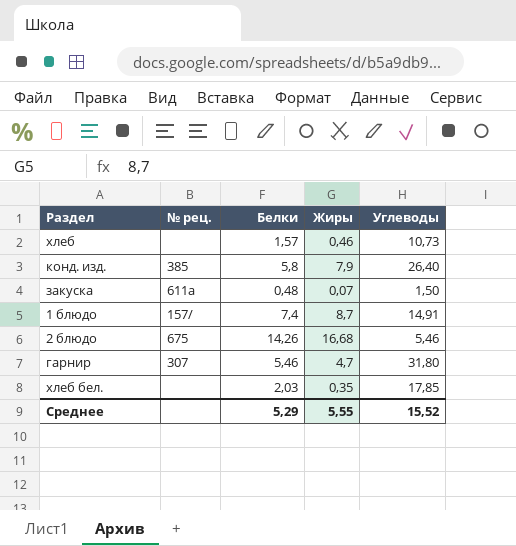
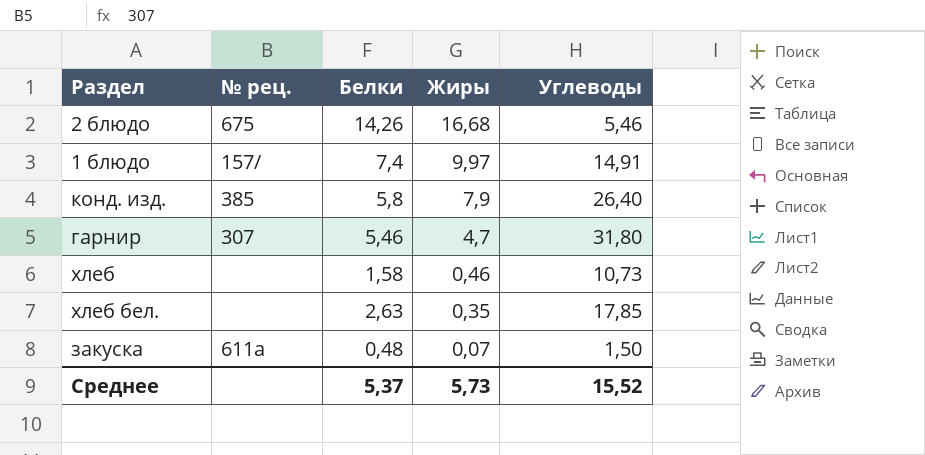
row order: none -> Жиры descending
1 блюдо | Жиры: 8,7 -> 9,97
хлеб | Белки: 1,57 -> 1,58
хлеб бел. | Белки: 2,03 -> 2,63
Среднее | Белки: 5,29 -> 5,37
Среднее | Жиры: 5,55 -> 5,73

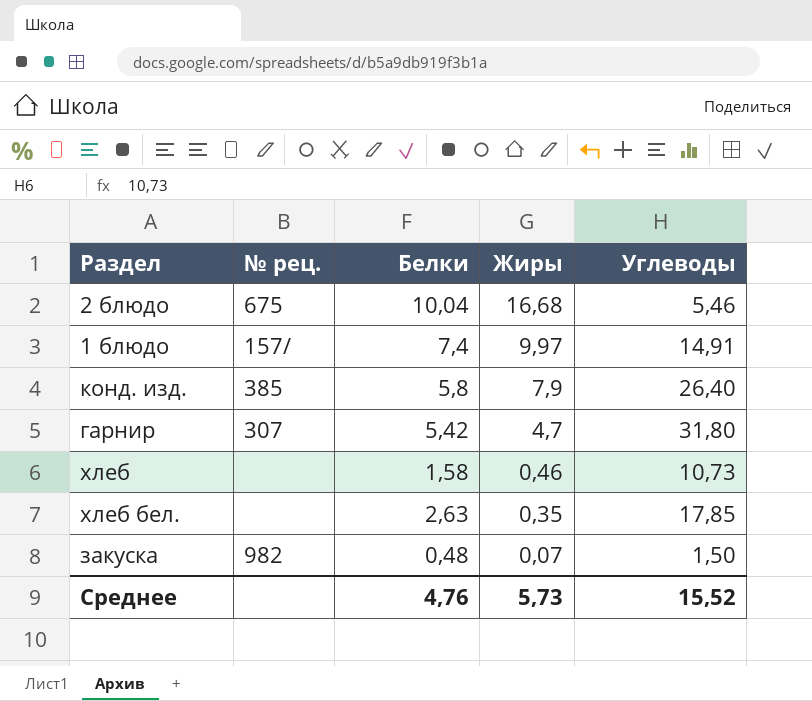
2 блюдо | Белки: 14,26 -> 10,04
гарнир | Белки: 5,46 -> 5,42
закуска | № рец.: 611а -> 982
Среднее | Белки: 5,37 -> 4,76

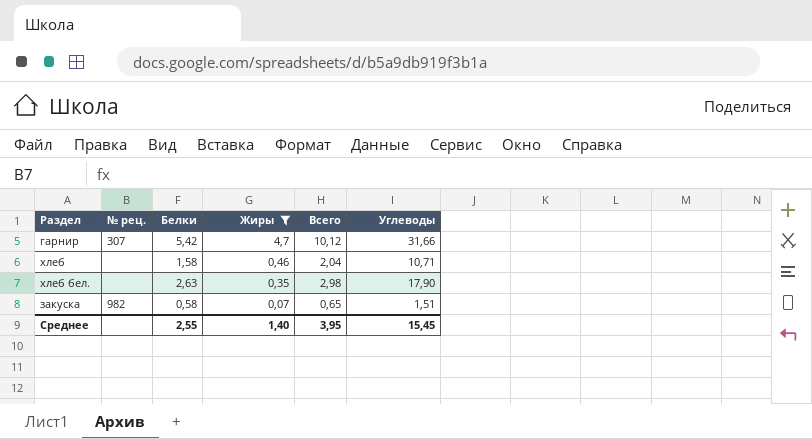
filter: none -> Жиры <= 4,7
column Всего | formula: none -> [Белки] + [Жиры]
гарнир | Углеводы: 31,80 -> 31,66
хлеб | Углеводы: 10,73 -> 10,71
хлеб бел. | Углеводы: 17,85 -> 17,90
закуска | Белки: 0,48 -> 0,58
закуска | Углеводы: 1,50 -> 1,51
Среднее | Белки: 4,76 -> 2,55
Среднее | Жиры: 5,73 -> 1,40
Среднее | Углеводы: 15,52 -> 15,45

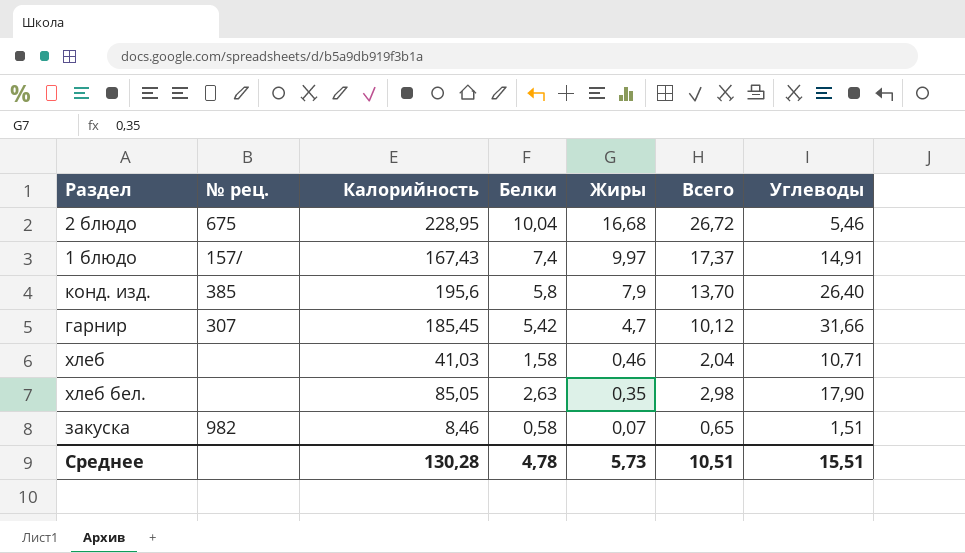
filter: Жиры <= 4,7 -> none
column Калорийность | position: none -> 3
Среднее | Белки: 2,55 -> 4,78
Среднее | Жиры: 1,40 -> 5,73
Среднее | Всего: 3,95 -> 10,51
Среднее | Углеводы: 15,45 -> 15,51

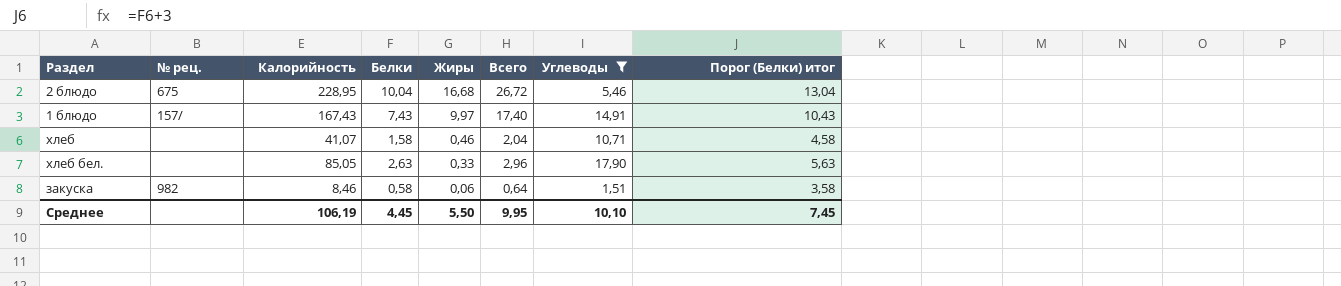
filter: none -> Углеводы <= 17,90
column Порог (Белки) итог | formula: none -> [Белки] + 3
1 блюдо | Белки: 7,4 -> 7,43
1 блюдо | Всего: 17,37 -> 17,40
хлеб | Калорийность: 41,03 -> 41,07
хлеб бел. | Жиры: 0,35 -> 0,33
хлеб бел. | Всего: 2,98 -> 2,96
закуска | Жиры: 0,07 -> 0,06
закуска | Всего: 0,65 -> 0,64
Среднее | Калорийность: 130,28 -> 106,19
Среднее | Белки: 4,78 -> 4,45
Среднее | Жиры: 5,73 -> 5,50
Среднее | Всего: 10,51 -> 9,95
Среднее | Углеводы: 15,51 -> 10,10

